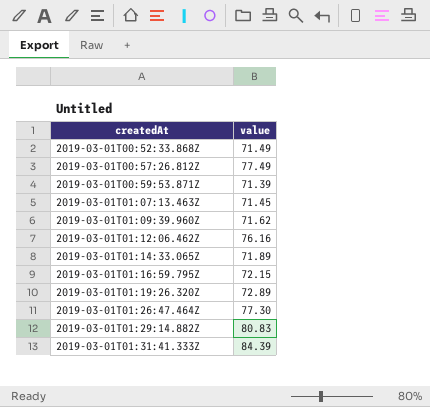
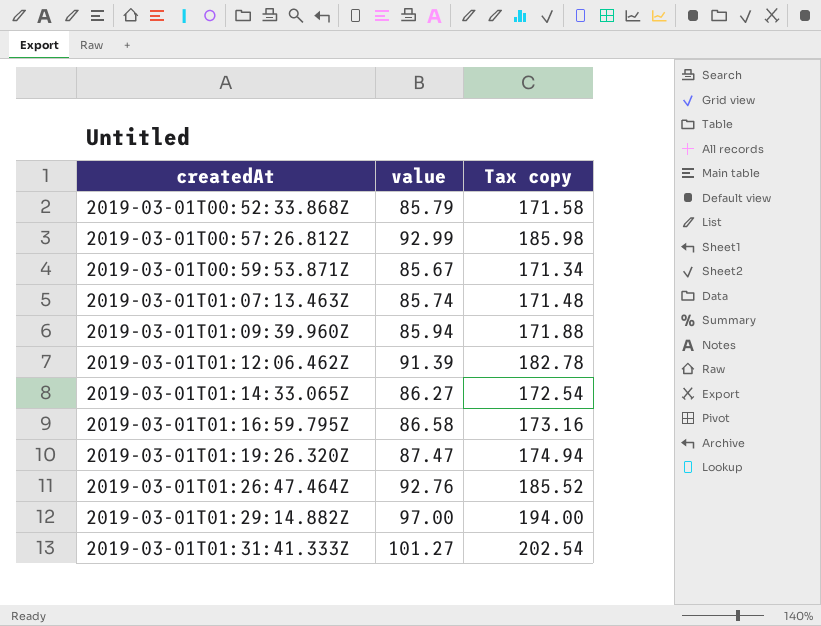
column Tax copy | formula: none -> [value] * 2
2019-03-01T00:52:33.868Z | value: 71.49 -> 85.79
2019-03-01T00:57:26.812Z | value: 77.49 -> 92.99
2019-03-01T00:59:53.871Z | value: 71.39 -> 85.67
2019-03-01T01:07:13.463Z | value: 71.45 -> 85.74
2019-03-01T01:09:39.960Z | value: 71.62 -> 85.94
2019-03-01T01:12:06.462Z | value: 76.16 -> 91.39
2019-03-01T01:14:33.065Z | value: 71.89 -> 86.27
2019-03-01T01:16:59.795Z | value: 72.15 -> 86.58
2019-03-01T01:19:26.320Z | value: 72.89 -> 87.47
2019-03-01T01:26:47.464Z | value: 77.30 -> 92.76
2019-03-01T01:29:14.882Z | value: 80.83 -> 97.00
2019-03-01T01:31:41.333Z | value: 84.39 -> 101.27

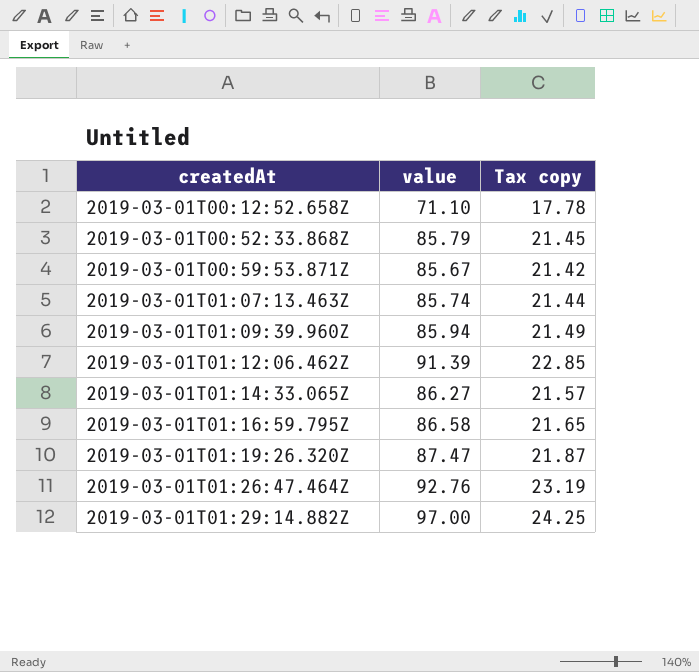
column Tax copy | formula: [value] * 2 -> [value] * 0.25
row 2019-03-01T00:57:26.812Z: 92.99 | 185.98 -> none
row 2019-03-01T01:31:41.333Z: 101.27 | 202.54 -> none
row 2019-03-01T00:12:52.658Z: none -> 71.10 | 17.78

